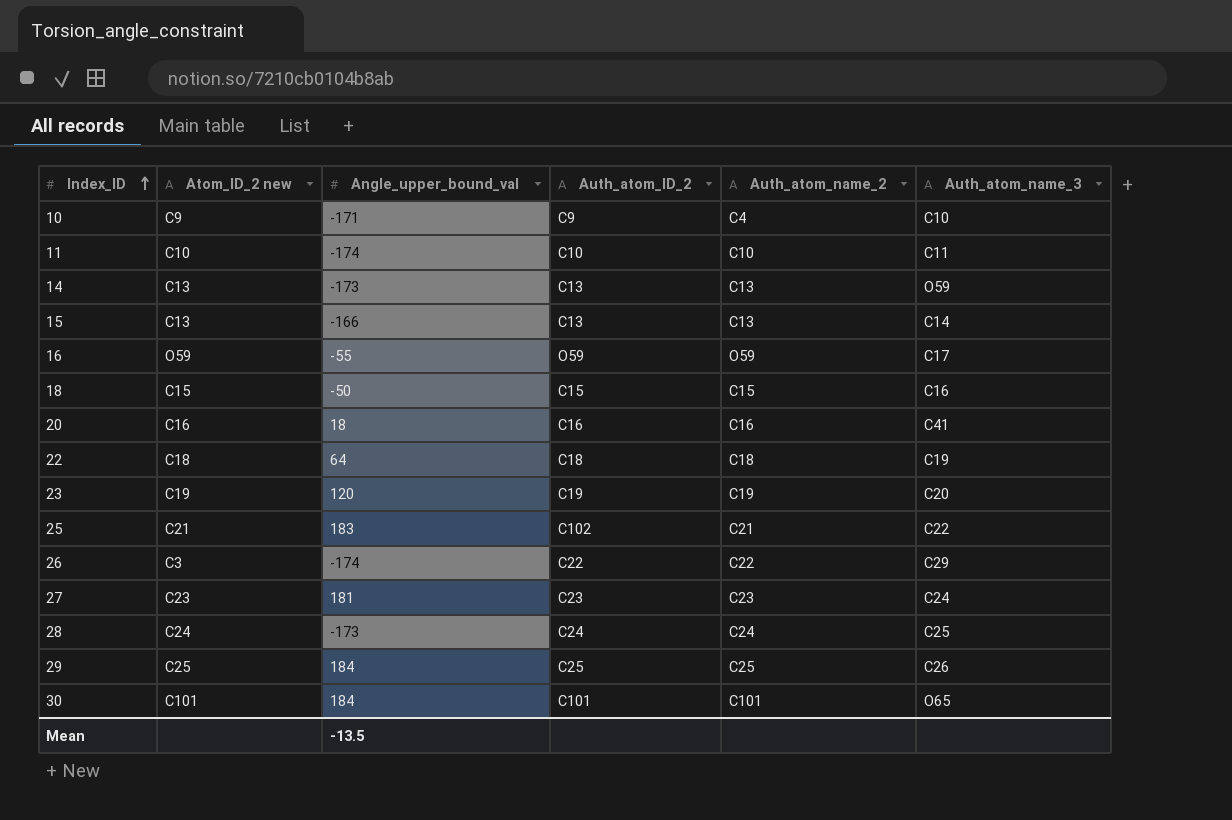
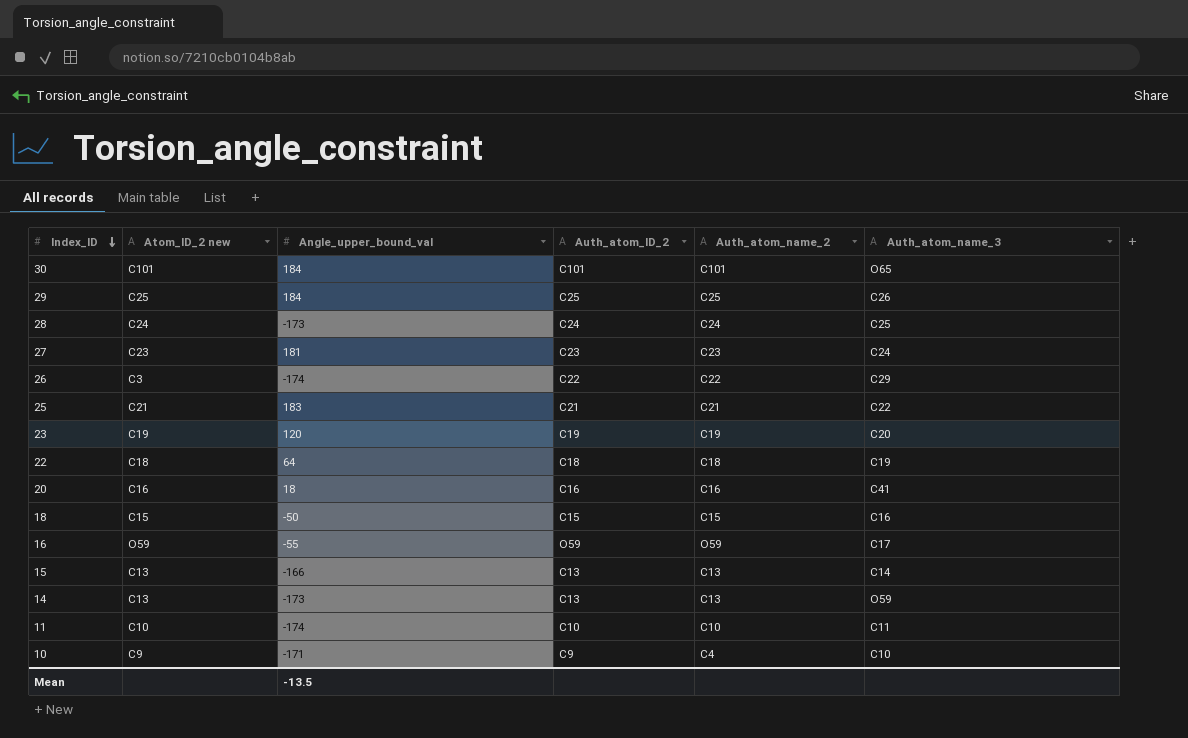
row order: Index_ID ascending -> Index_ID descending
25 | Auth_atom_ID_2: C102 -> C21

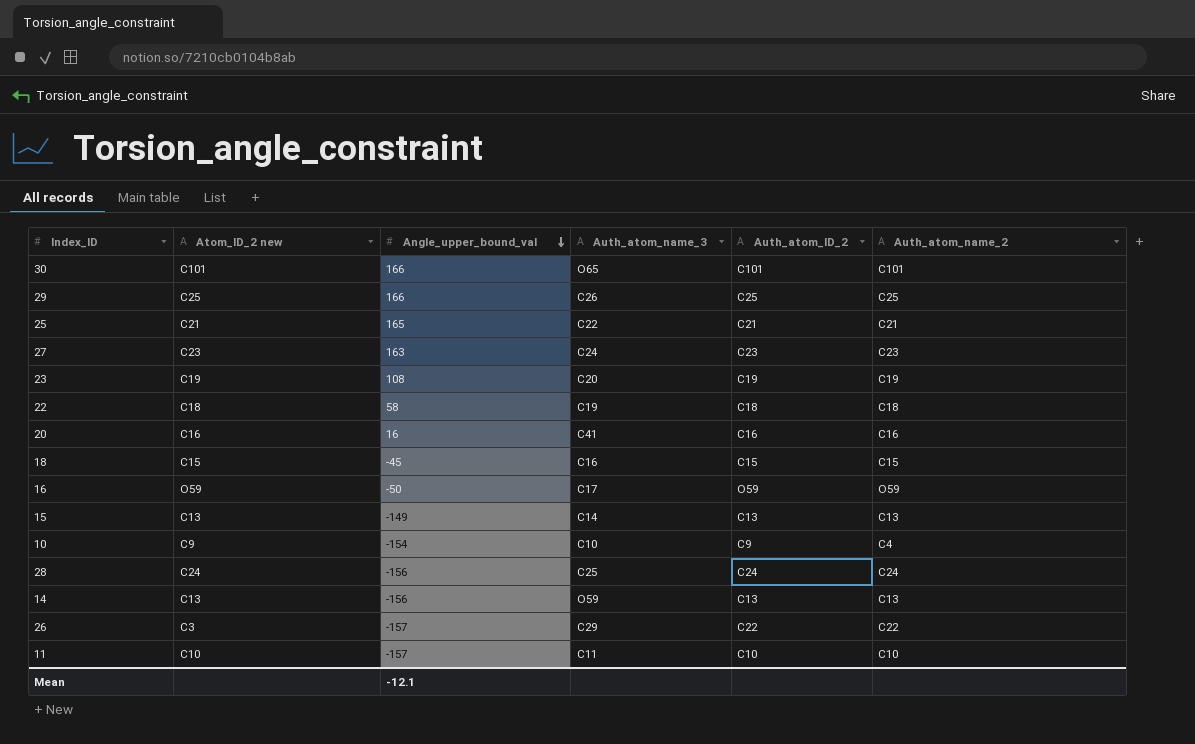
row order: Index_ID descending -> Angle_upper_bound_val descending
column Auth_atom_name_3 | position: 6 -> 4
30 | Angle_upper_bound_val: 184 -> 166
29 | Angle_upper_bound_val: 184 -> 166
25 | Angle_upper_bound_val: 183 -> 165
27 | Angle_upper_bound_val: 181 -> 163
23 | Angle_upper_bound_val: 120 -> 108
22 | Angle_upper_bound_val: 64 -> 58
20 | Angle_upper_bound_val: 18 -> 16
18 | Angle_upper_bound_val: -50 -> -45
16 | Angle_upper_bound_val: -55 -> -50
15 | Angle_upper_bound_val: -166 -> -149
10 | Angle_upper_bound_val: -171 -> -154
28 | Angle_upper_bound_val: -173 -> -156
14 | Angle_upper_bound_val: -173 -> -156
26 | Angle_upper_bound_val: -174 -> -157
11 | Angle_upper_bound_val: -174 -> -157
Mean | Angle_upper_bound_val: -13.5 -> -12.1

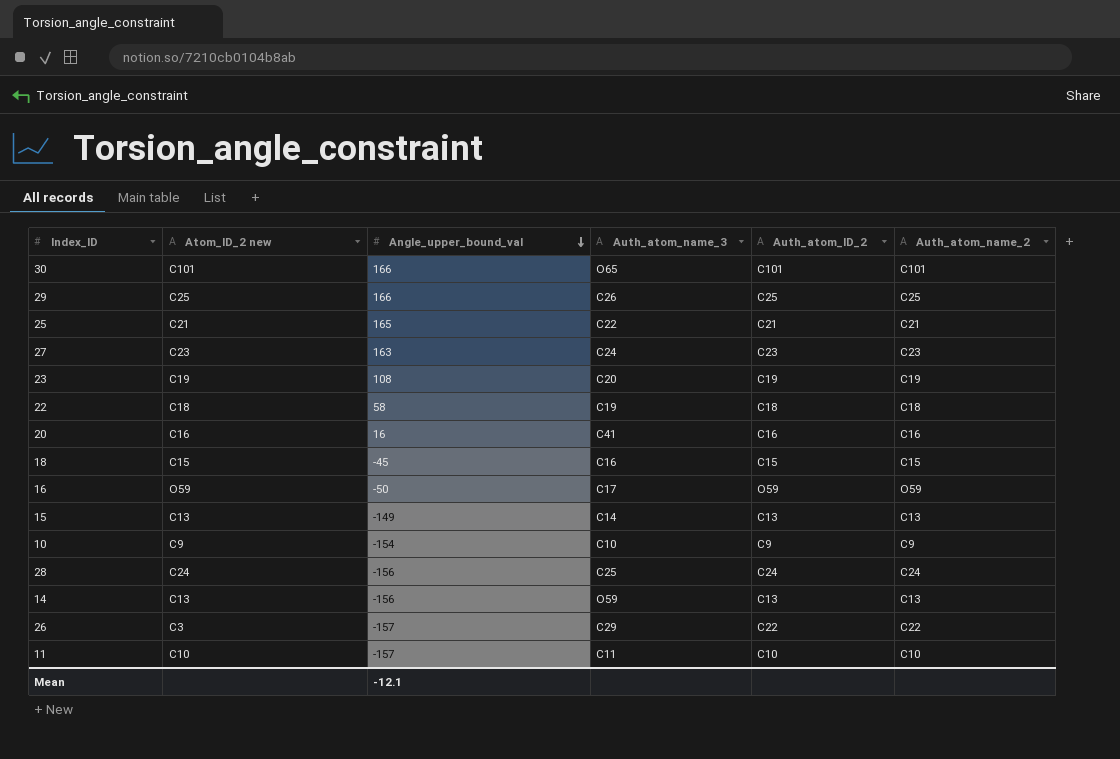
10 | Auth_atom_name_2: C4 -> C9

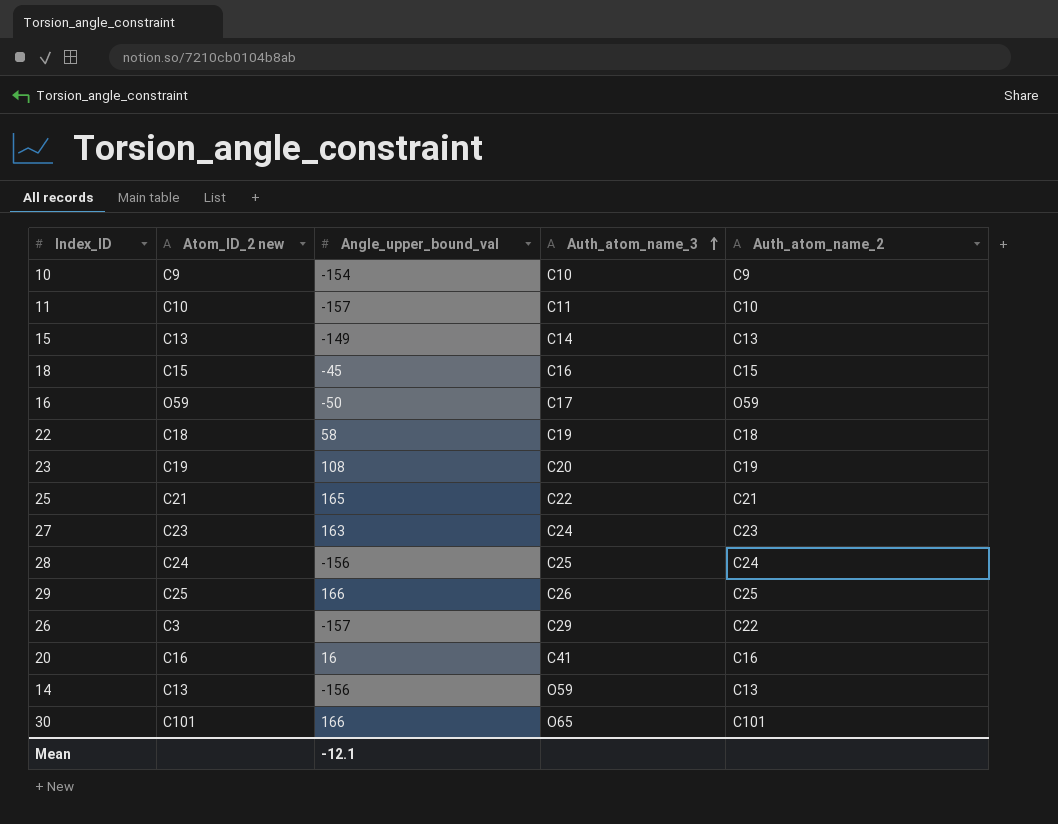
row order: Angle_upper_bound_val descending -> Auth_atom_name_3 ascending
column Auth_atom_ID_2 | position: 5 -> none

